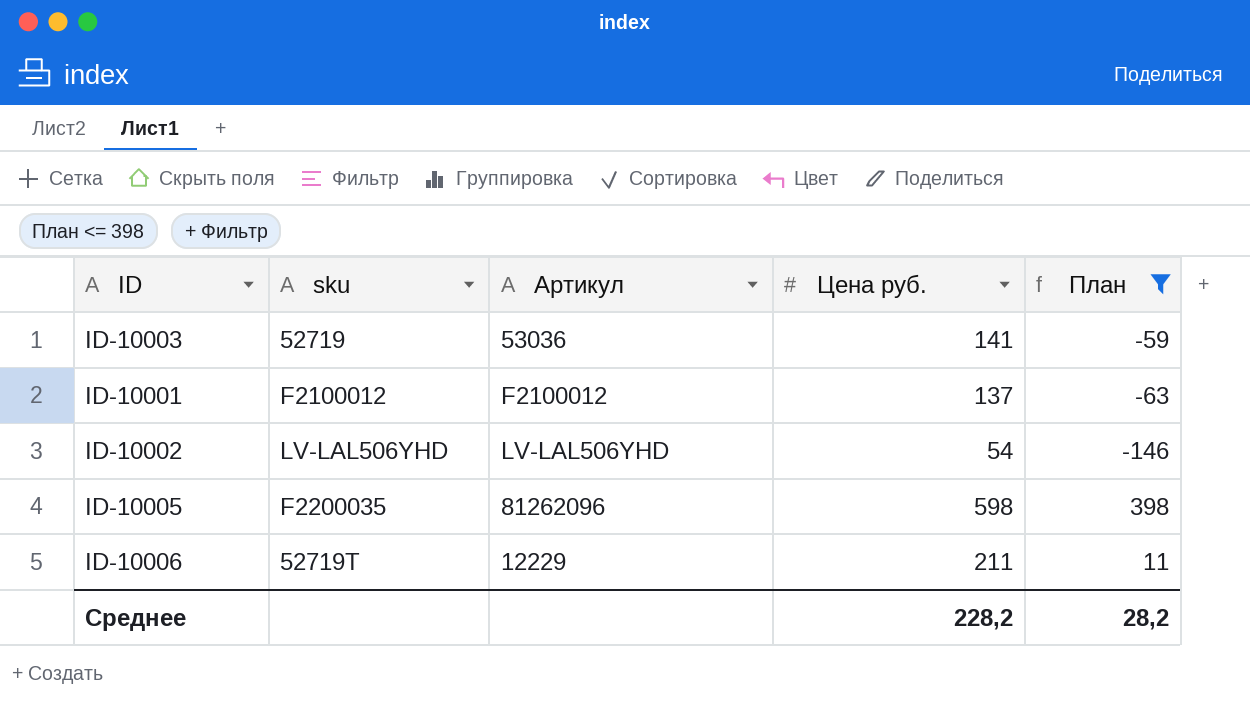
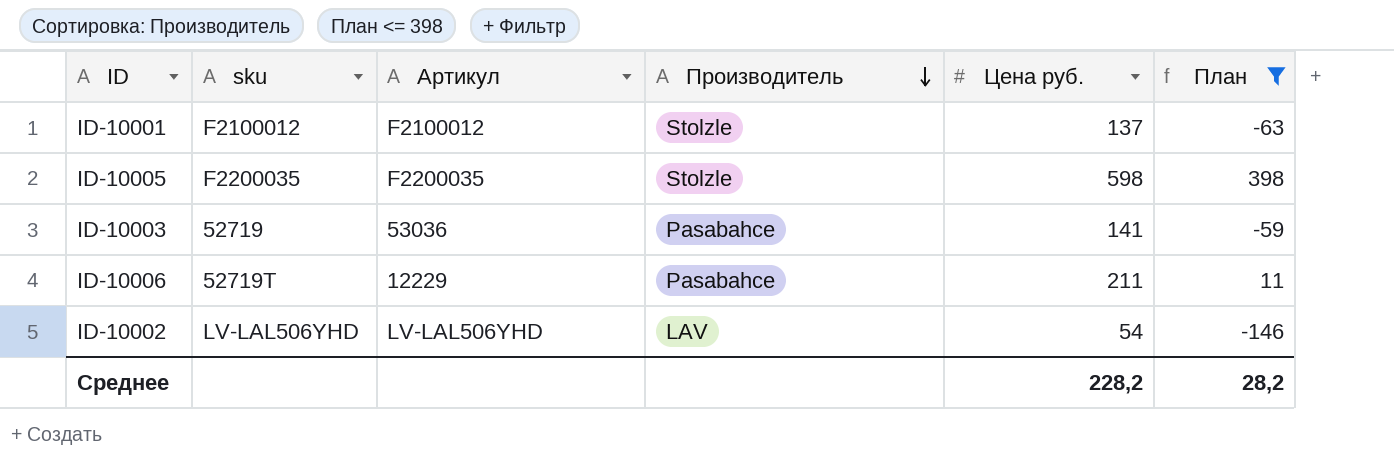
row order: none -> Производитель descending
column Производитель | position: none -> 4
ID-10005 | Артикул: 81262096 -> F2200035

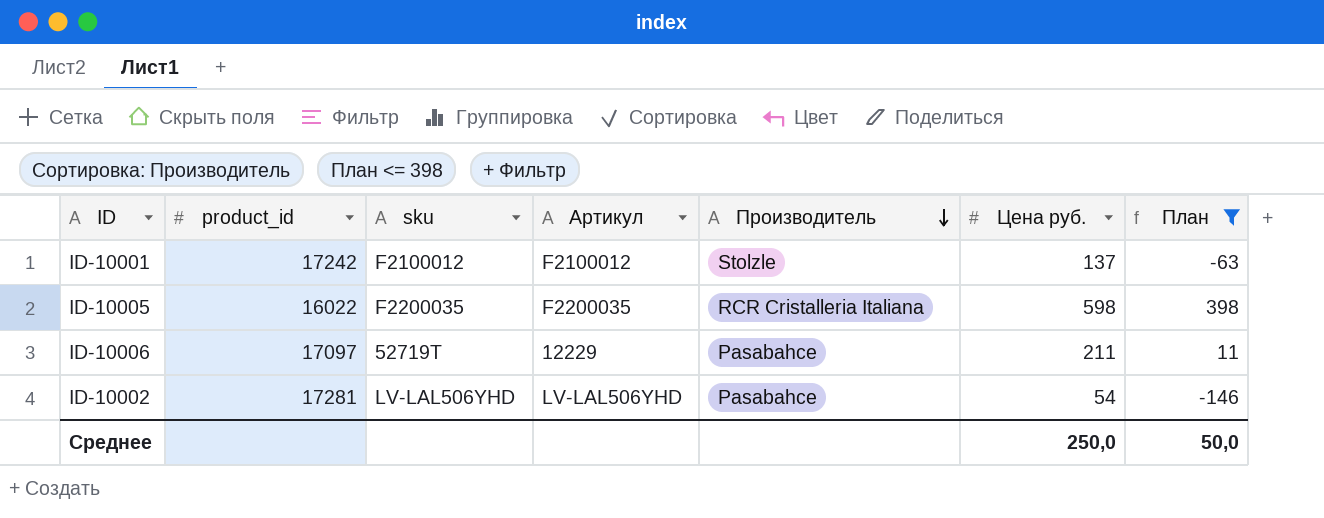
column product_id | position: none -> 2
row ID-10003: 52719 | 53036 | Pasabahce | 141 | -59 -> none
ID-10005 | Производитель: Stolzle -> RCR Cristalleria Italiana
ID-10002 | Производитель: LAV -> Pasabahce
Среднее | Цена руб.: 228,2 -> 250,0
Среднее | План: 28,2 -> 50,0

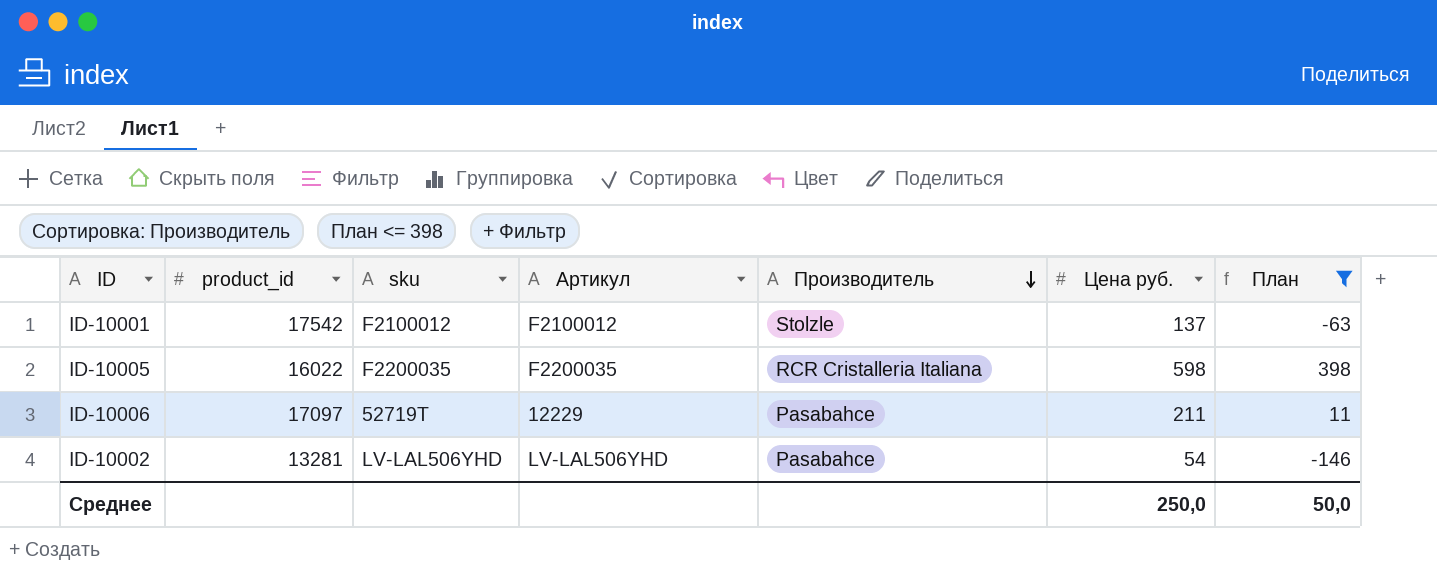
ID-10001 | product_id: 17242 -> 17542
ID-10002 | product_id: 17281 -> 13281

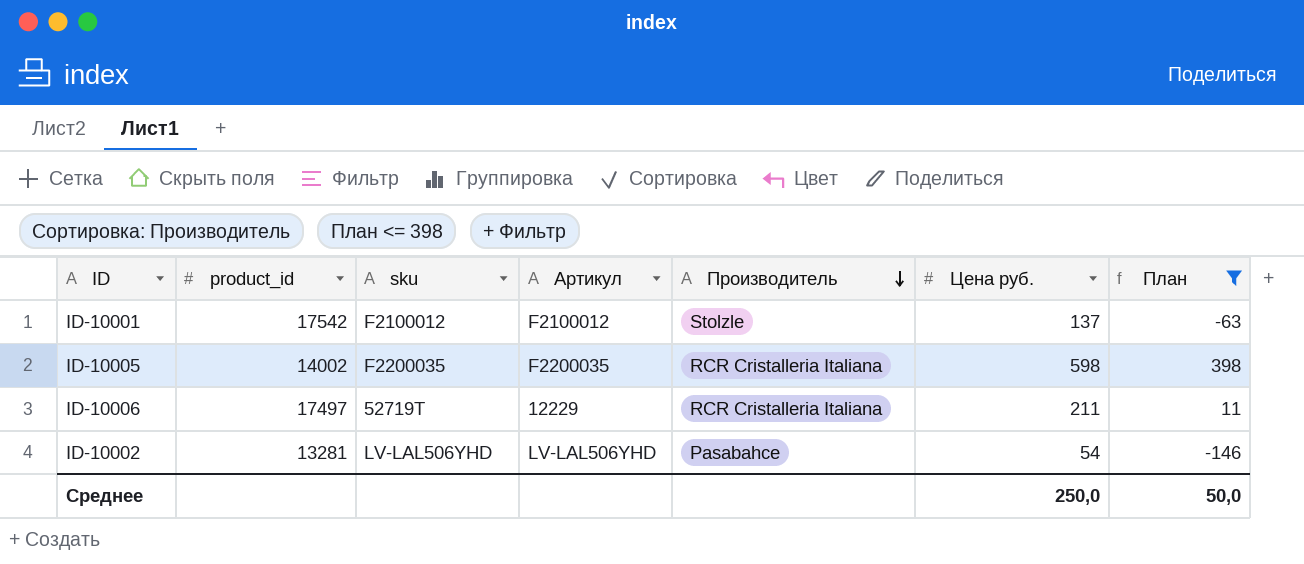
ID-10005 | product_id: 16022 -> 14002
ID-10006 | product_id: 17097 -> 17497
ID-10006 | Производитель: Pasabahce -> RCR Cristalleria Italiana

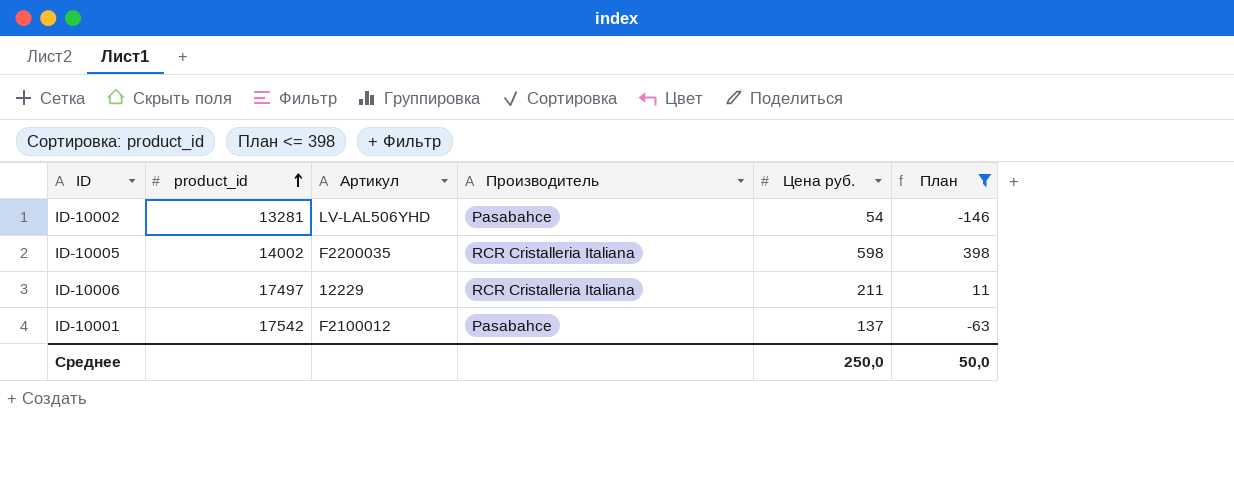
row order: Производитель descending -> product_id ascending
column sku | position: 3 -> none
ID-10001 | Производитель: Stolzle -> Pasabahce

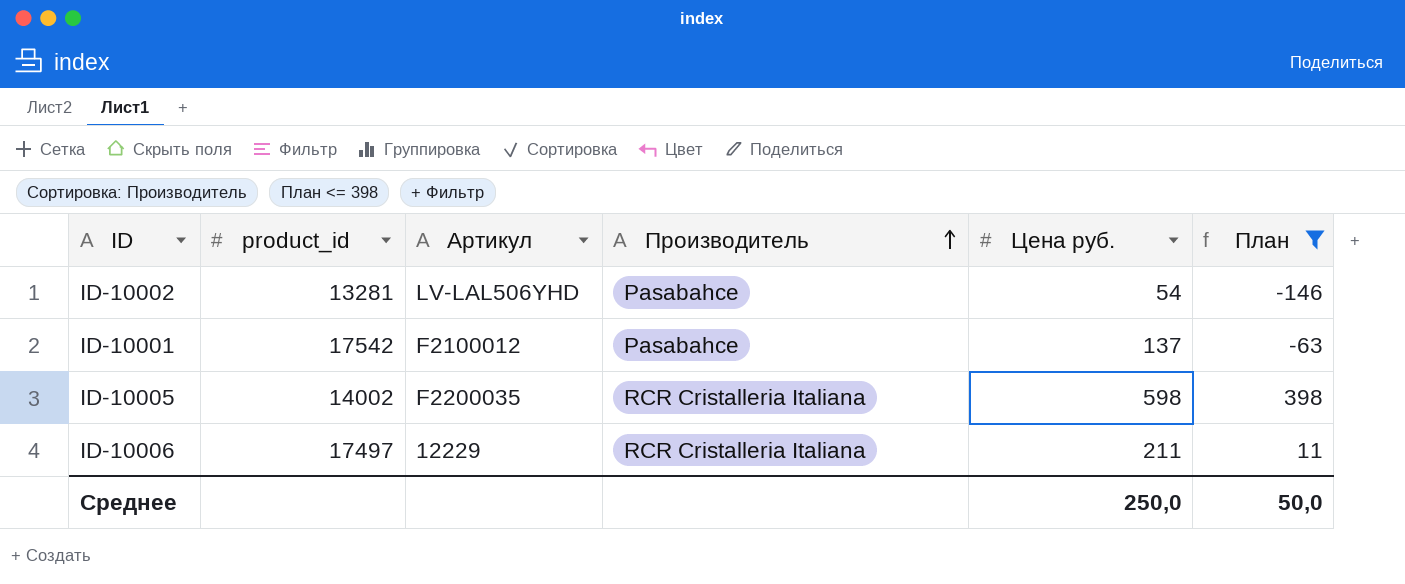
row order: product_id ascending -> Производитель ascending

